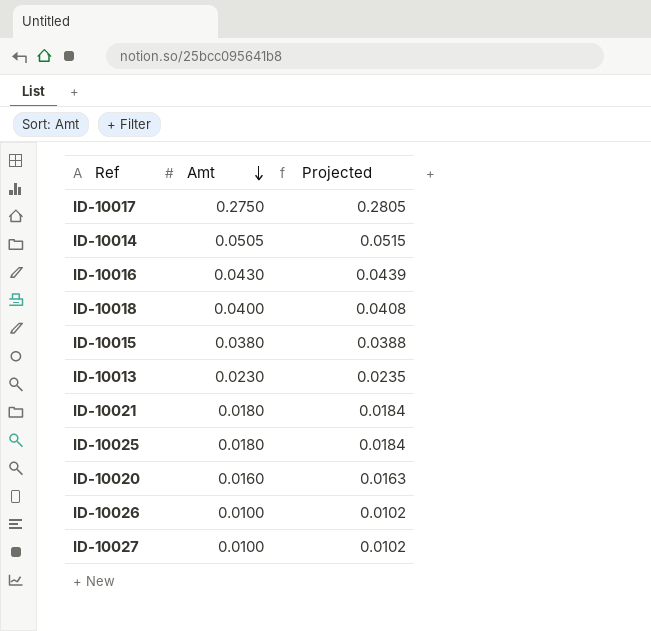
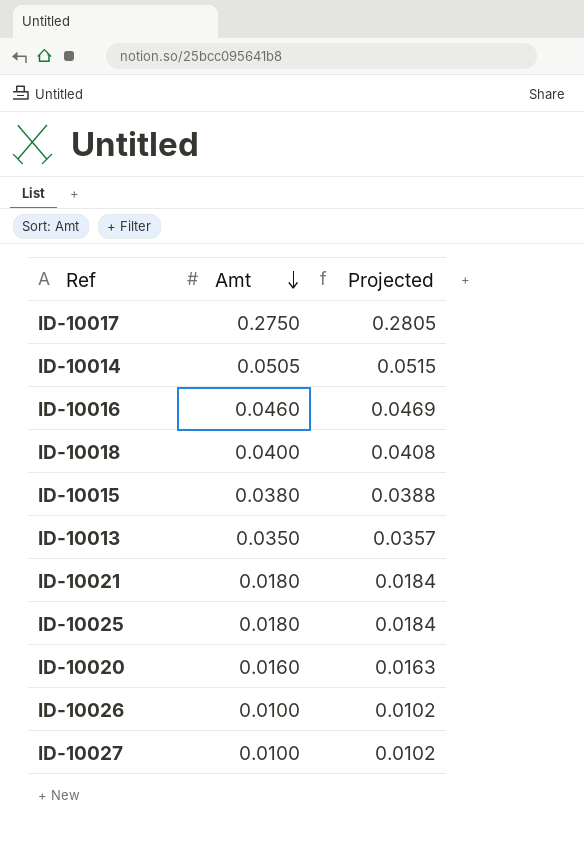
ID-10016 | Amt: 0.0430 -> 0.0460
ID-10016 | Projected: 0.0439 -> 0.0469
ID-10013 | Amt: 0.0230 -> 0.0350
ID-10013 | Projected: 0.0235 -> 0.0357

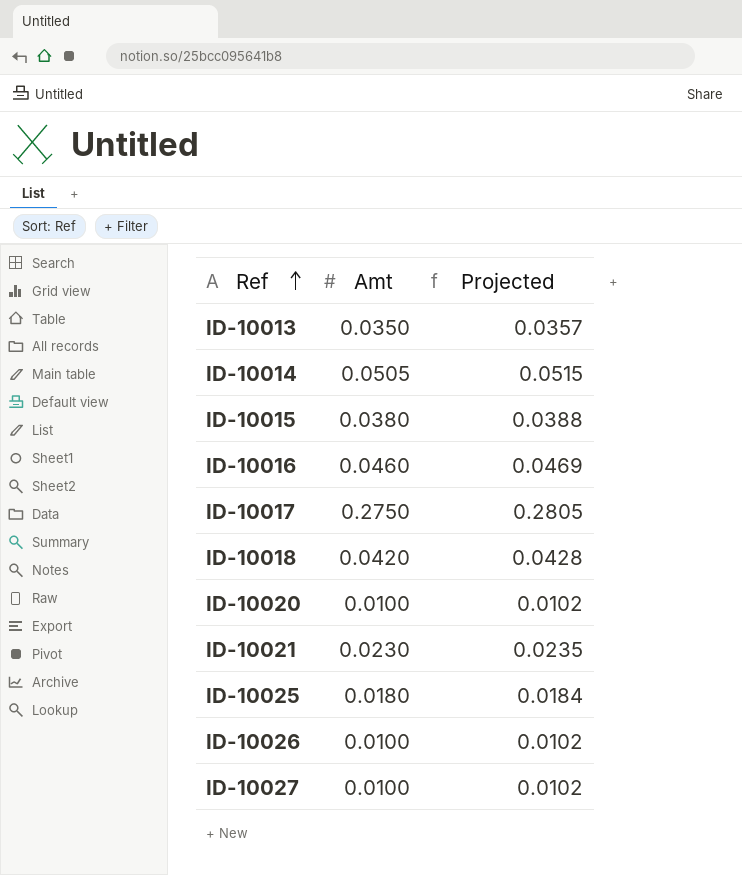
row order: Amt descending -> Ref ascending
ID-10018 | Amt: 0.0400 -> 0.0420
ID-10018 | Projected: 0.0408 -> 0.0428
ID-10020 | Amt: 0.0160 -> 0.0100
ID-10020 | Projected: 0.0163 -> 0.0102
ID-10021 | Amt: 0.0180 -> 0.0230
ID-10021 | Projected: 0.0184 -> 0.0235

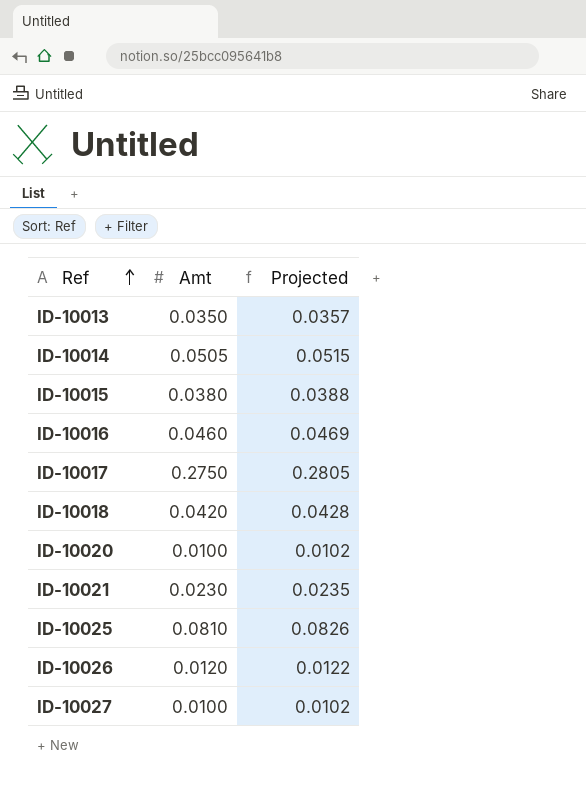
ID-10025 | Amt: 0.0180 -> 0.0810
ID-10025 | Projected: 0.0184 -> 0.0826
ID-10026 | Amt: 0.0100 -> 0.0120
ID-10026 | Projected: 0.0102 -> 0.0122

